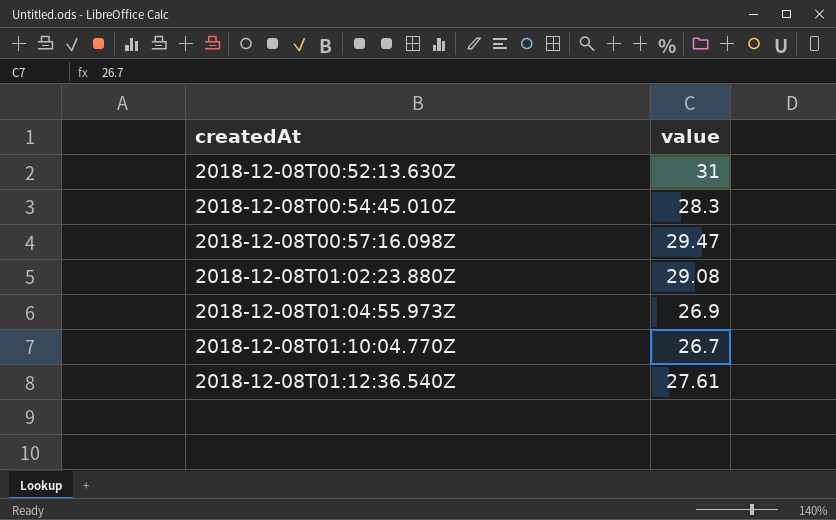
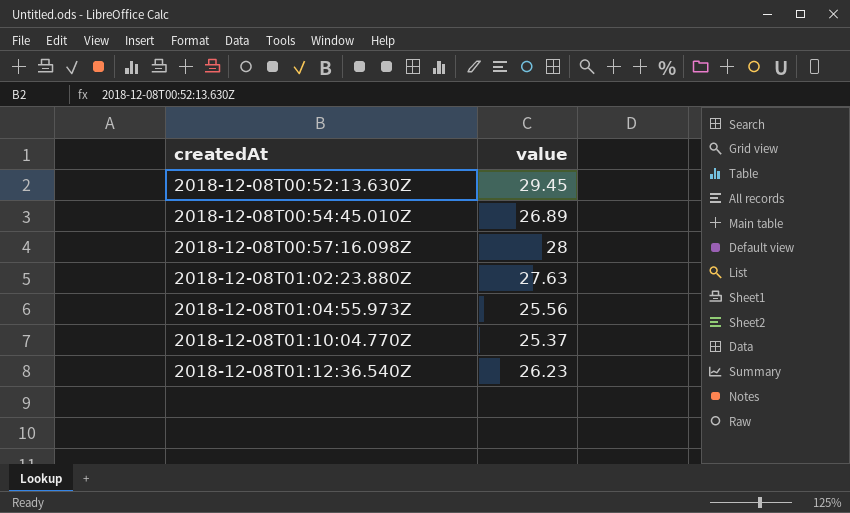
2018-12-08T00:52:13.630Z | value: 31 -> 29.45
2018-12-08T00:54:45.010Z | value: 28.3 -> 26.89
2018-12-08T00:57:16.098Z | value: 29.47 -> 28
2018-12-08T01:02:23.880Z | value: 29.08 -> 27.63
2018-12-08T01:04:55.973Z | value: 26.9 -> 25.56
2018-12-08T01:10:04.770Z | value: 26.7 -> 25.37
2018-12-08T01:12:36.540Z | value: 27.61 -> 26.23

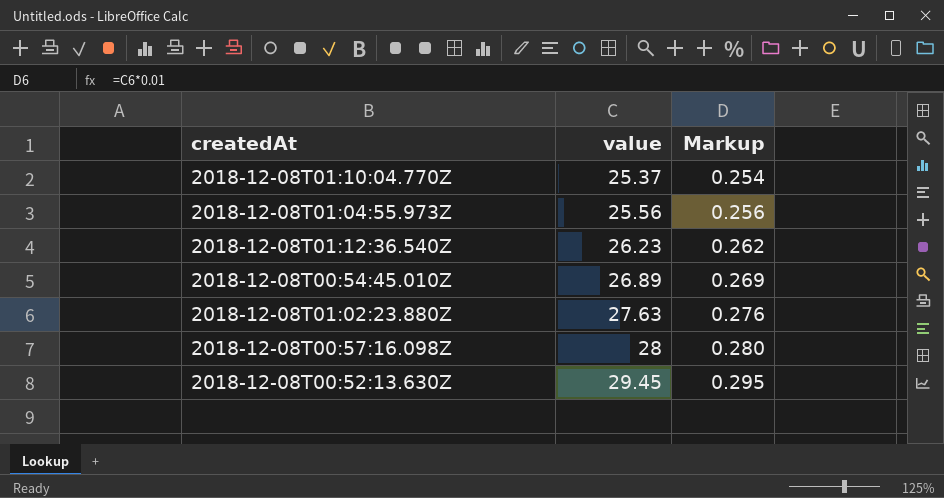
row order: createdAt ascending -> value ascending
column Markup | formula: none -> [value] * 0.01

